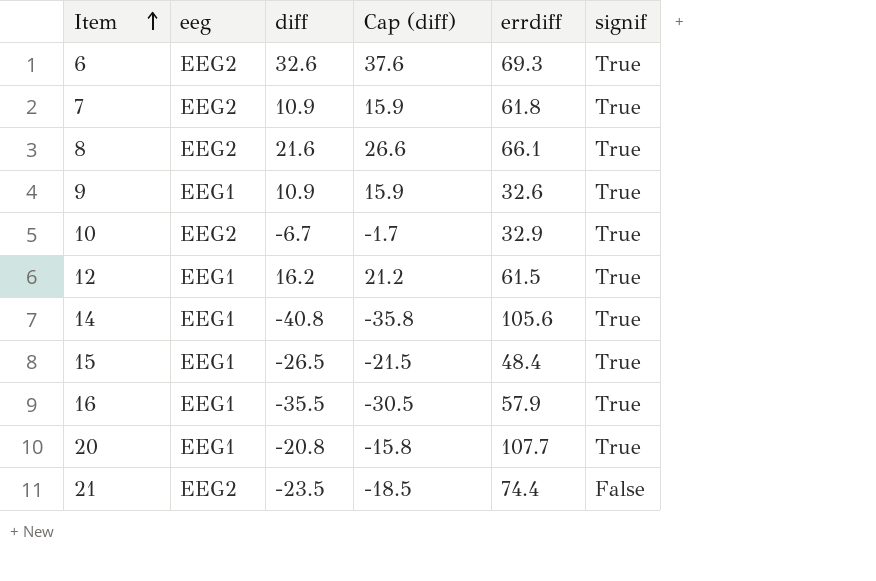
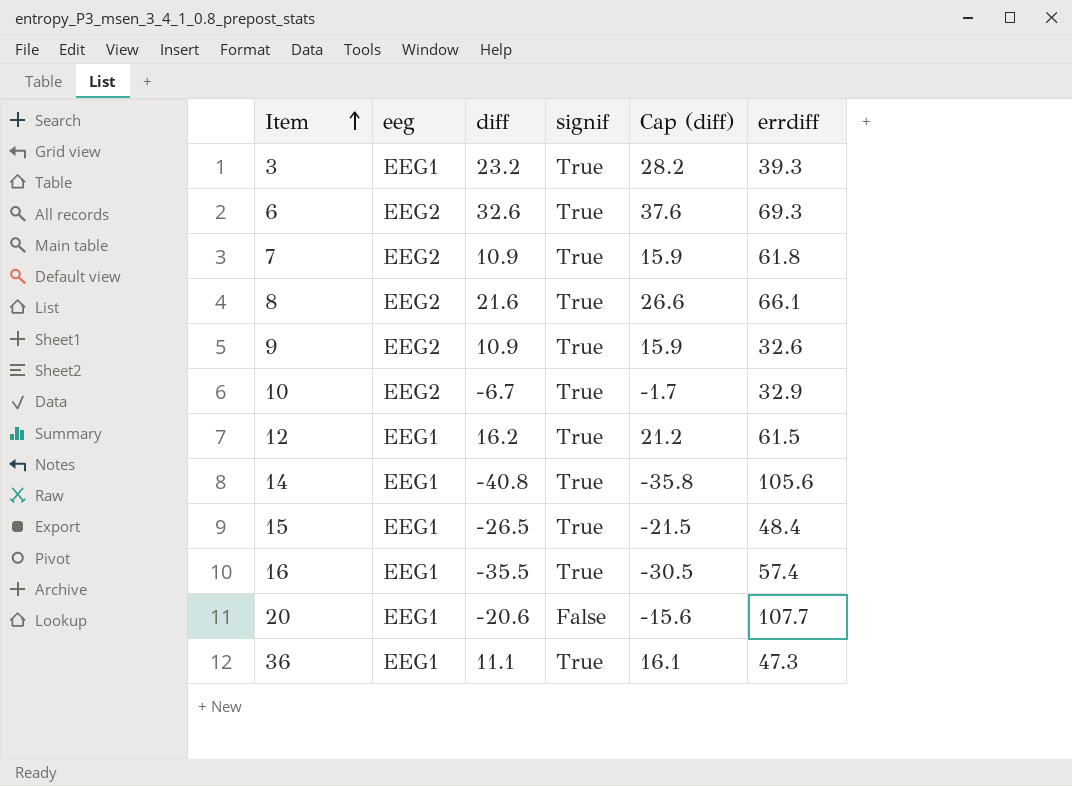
column signif | position: 6 -> 4
row 21: EEG2 | -23.5 | -18.5 | 74.4 | False -> none
row 3: none -> EEG1 | 23.2 | True | 28.2 | 39.3
9 | eeg: EEG1 -> EEG2
16 | errdiff: 57.9 -> 57.4
20 | diff: -20.8 -> -20.6
20 | signif: True -> False
20 | Cap (diff): -15.8 -> -15.6
row 36: none -> EEG1 | 11.1 | True | 16.1 | 47.3

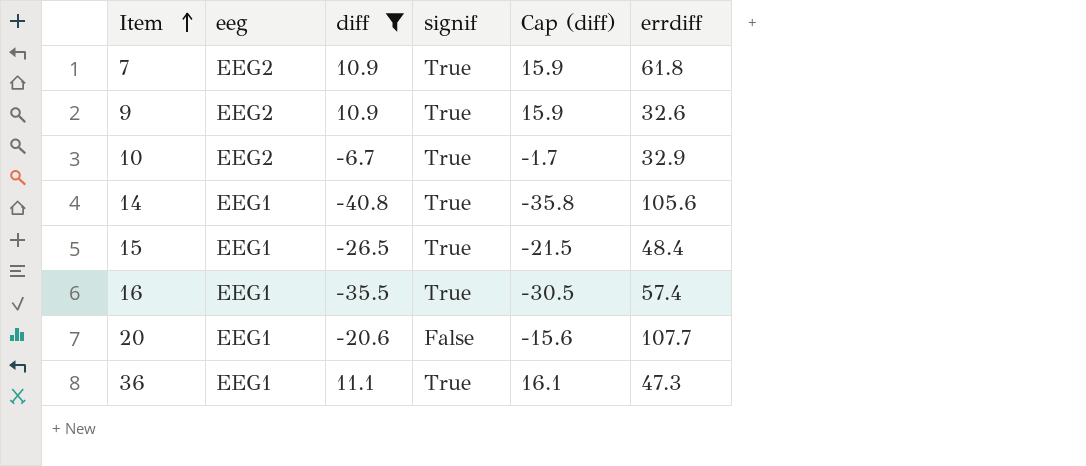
filter: none -> diff <= 11.1

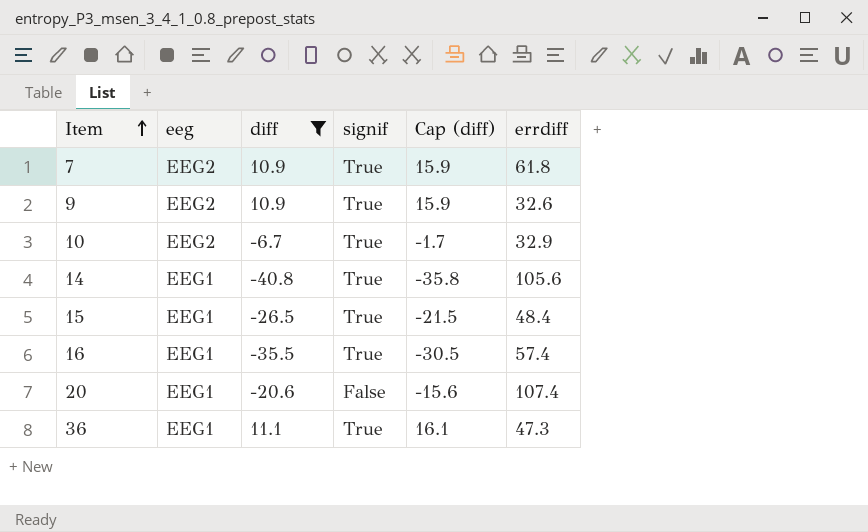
20 | errdiff: 107.7 -> 107.4

